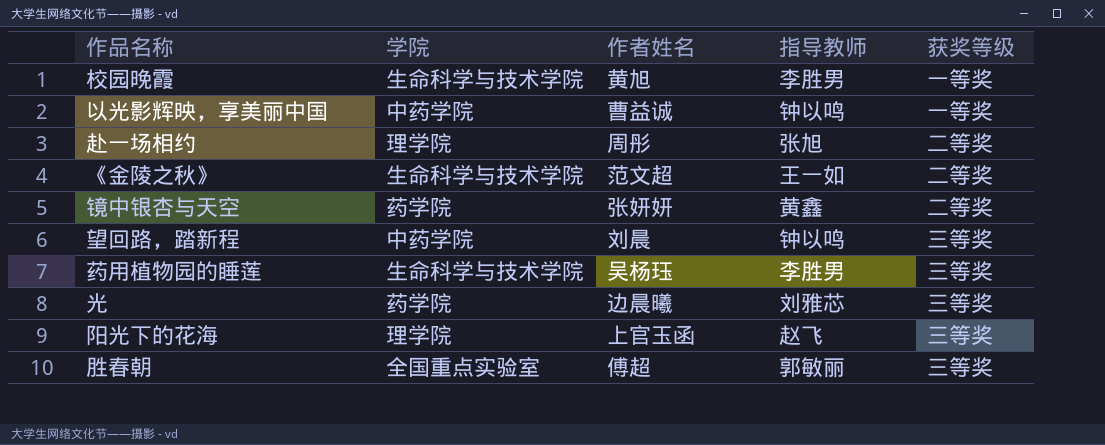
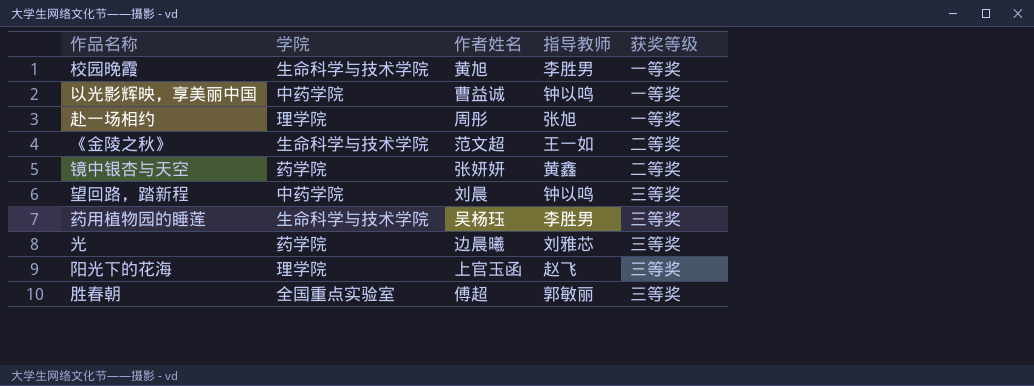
赴一场相约 | 获奖等级: 二等奖 -> 一等奖

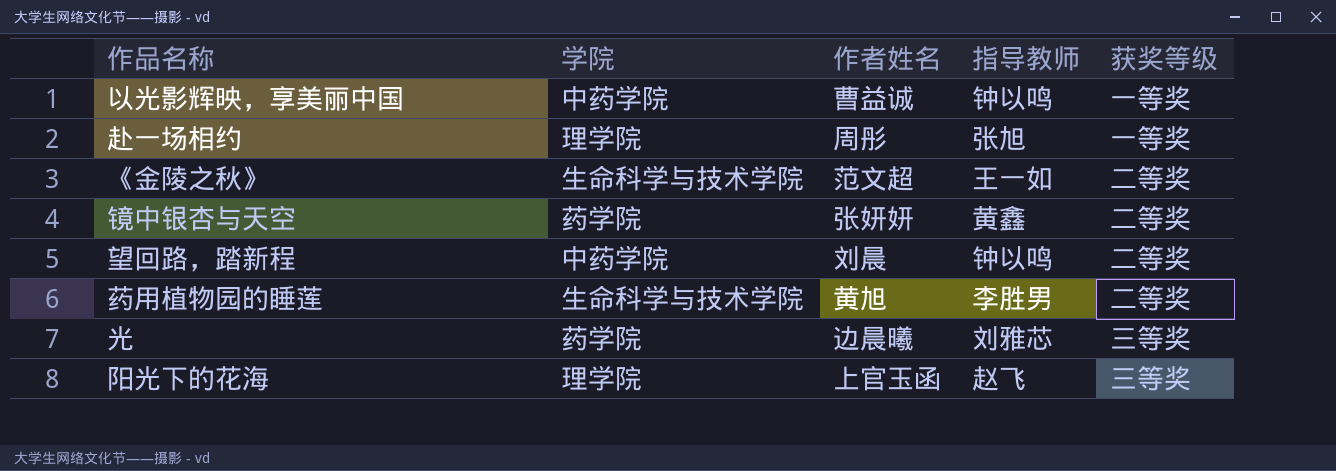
row 校园晚霞: 生命科学与技术学院 | 黄旭 | 李胜男 | 一等奖 -> none
row 胜春朝: 全国重点实验室 | 傅超 | 郭敏丽 | 三等奖 -> none
望回路，踏新程 | 获奖等级: 三等奖 -> 二等奖
药用植物园的睡莲 | 作者姓名: 吴杨珏 -> 黄旭
药用植物园的睡莲 | 获奖等级: 三等奖 -> 二等奖

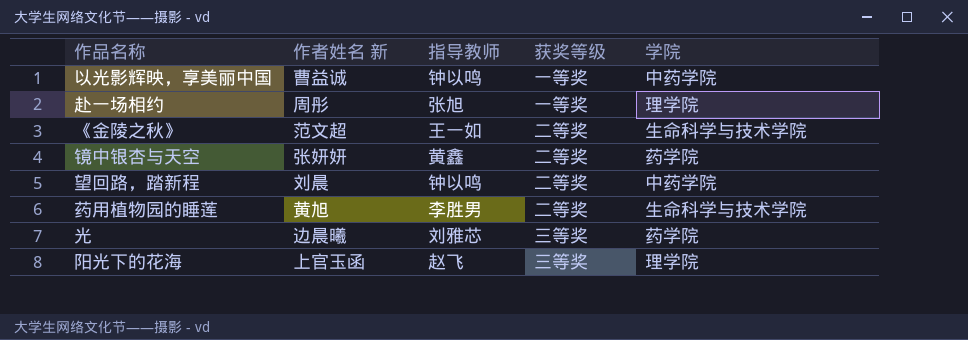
column name: 作者姓名 -> 作者姓名 新
column 学院 | position: 2 -> 5

